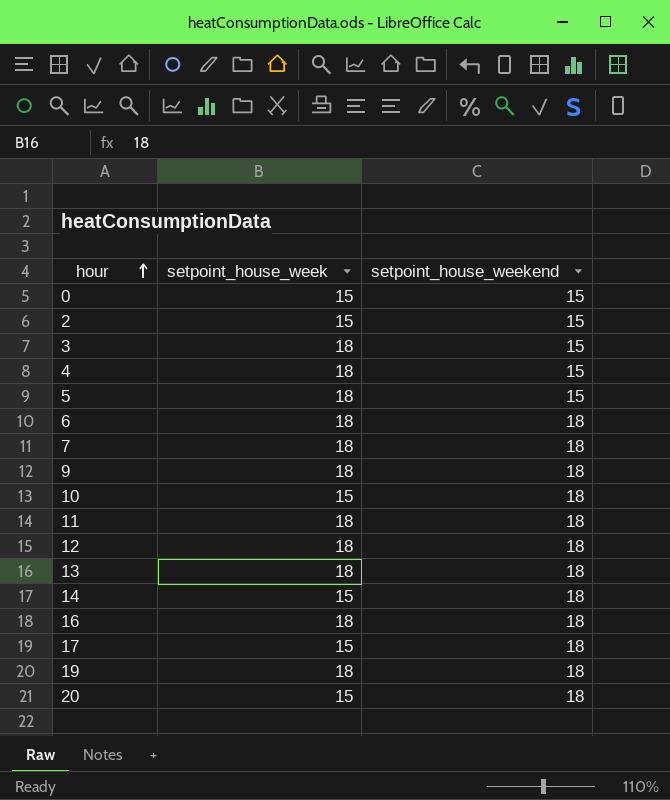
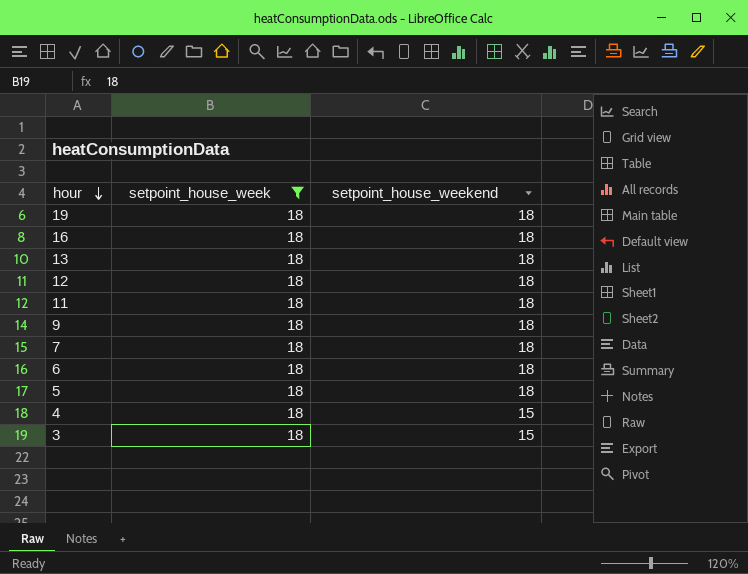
filter: none -> setpoint_house_week = 18
row order: hour ascending -> hour descending
5 | setpoint_house_weekend: 15 -> 18

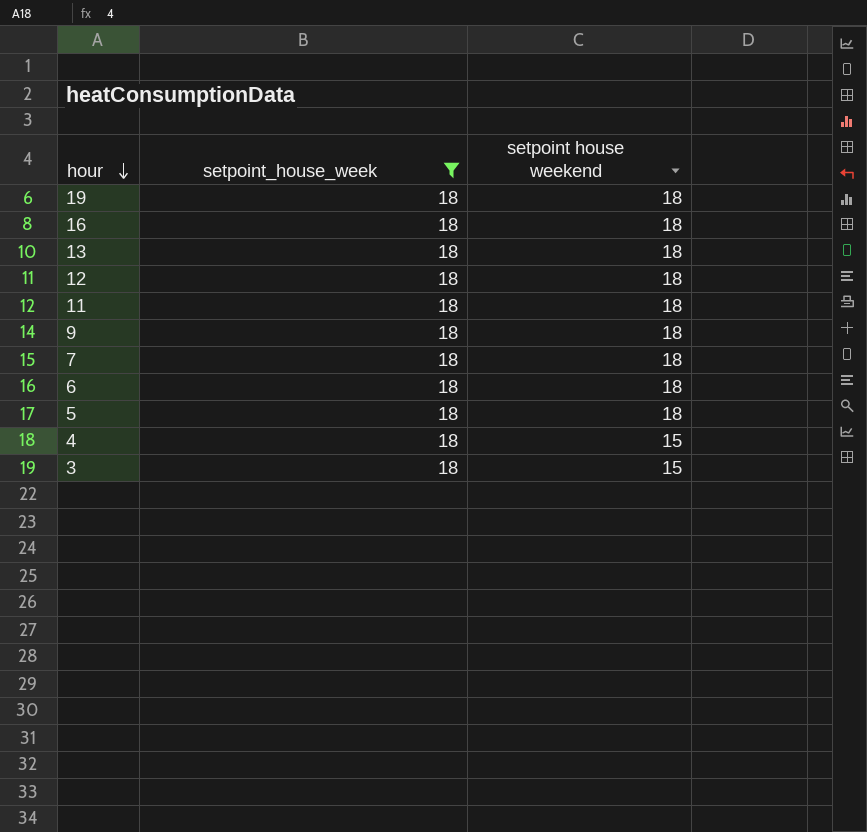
column name: setpoint_house_weekend -> setpoint house weekend

